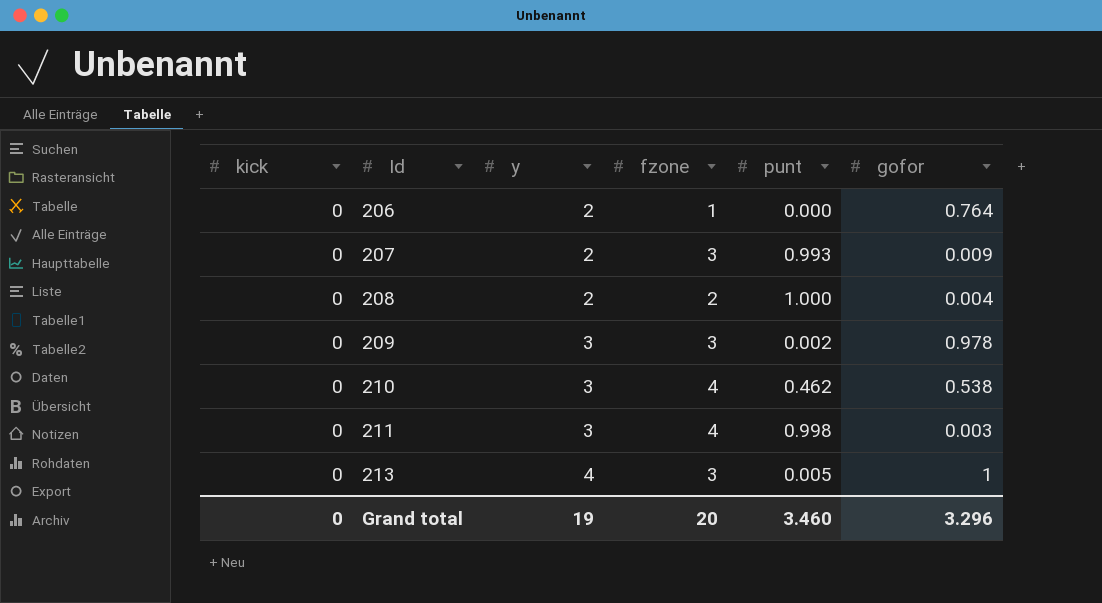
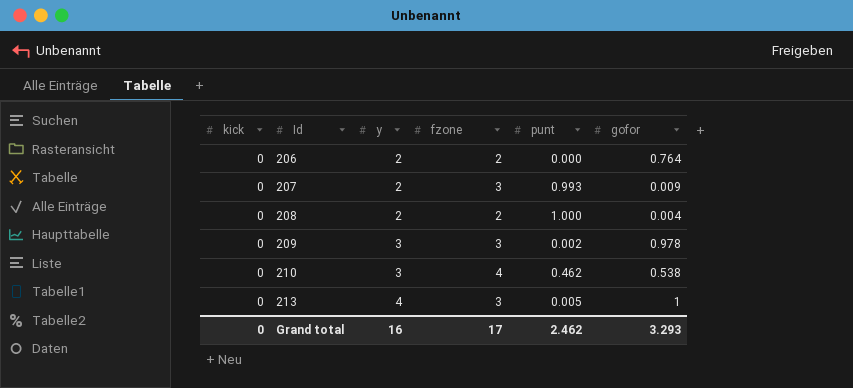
row 211: 0 | 3 | 4 | 0.998 | 0.003 -> none
206 | fzone: 1 -> 2
Grand total | y: 19 -> 16
Grand total | fzone: 20 -> 17
Grand total | punt: 3.460 -> 2.462
Grand total | gofor: 3.296 -> 3.293

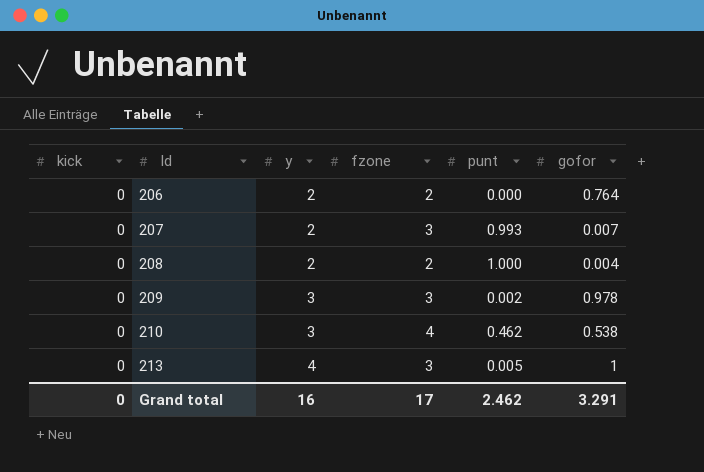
207 | gofor: 0.009 -> 0.007
Grand total | gofor: 3.293 -> 3.291

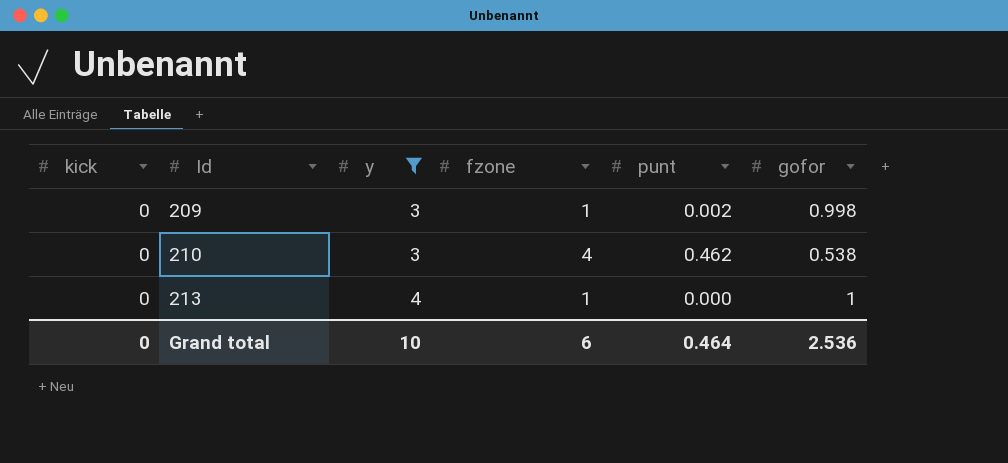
filter: none -> y != 2
209 | fzone: 3 -> 1
209 | gofor: 0.978 -> 0.998
213 | fzone: 3 -> 1
213 | punt: 0.005 -> 0.000
Grand total | y: 16 -> 10
Grand total | fzone: 17 -> 6
Grand total | punt: 2.462 -> 0.464
Grand total | gofor: 3.291 -> 2.536

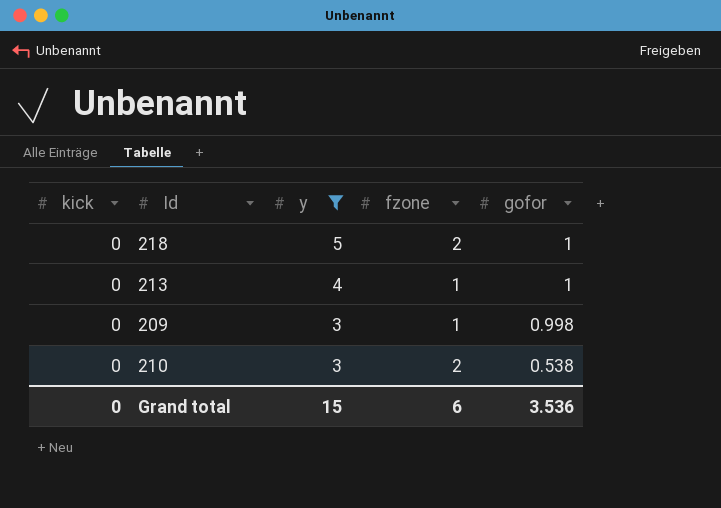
row order: Id ascending -> y descending
column punt | position: 5 -> none
row 218: none -> 0 | 5 | 2 | 1
210 | fzone: 4 -> 2
Grand total | y: 10 -> 15
Grand total | gofor: 2.536 -> 3.536

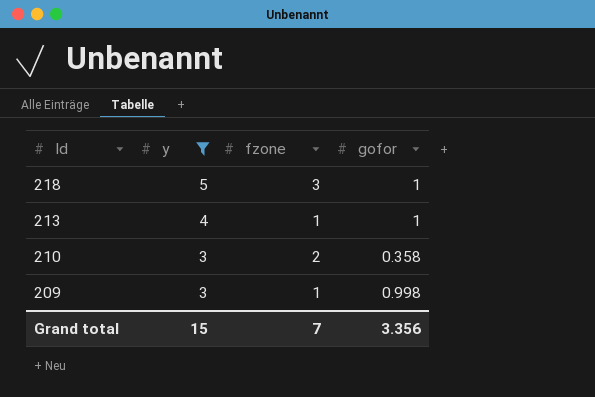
row order: y descending -> Id descending
column kick | position: 1 -> none
218 | fzone: 2 -> 3
210 | gofor: 0.538 -> 0.358
Grand total | fzone: 6 -> 7
Grand total | gofor: 3.536 -> 3.356

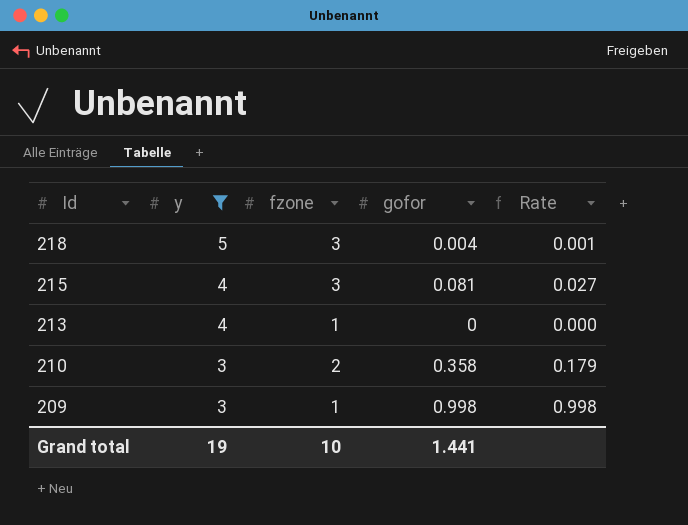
column Rate | formula: none -> [gofor] / [fzone]
218 | gofor: 1 -> 0.004
row 215: none -> 4 | 3 | 0.081 | 0.027
213 | gofor: 1 -> 0
Grand total | y: 15 -> 19
Grand total | fzone: 7 -> 10
Grand total | gofor: 3.356 -> 1.441

